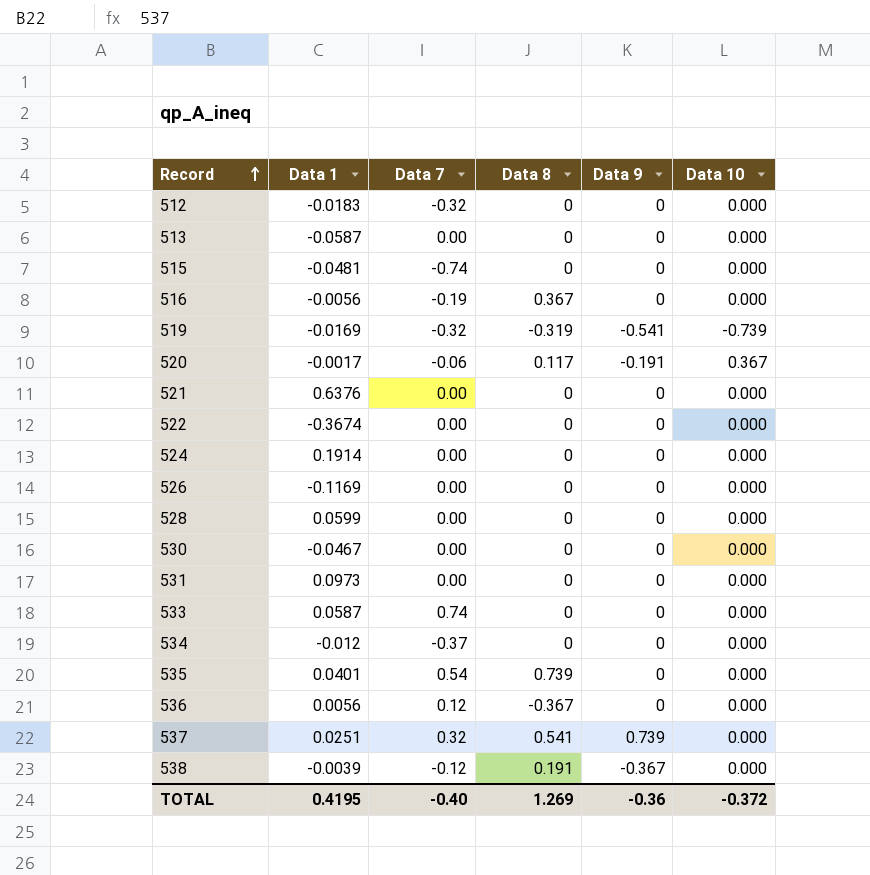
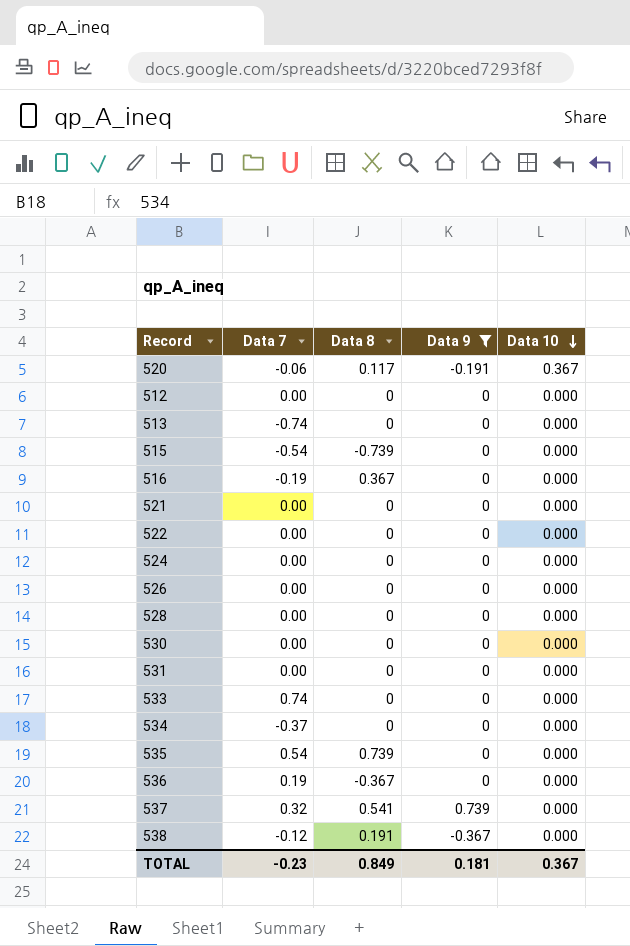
filter: none -> Data 9 != -0.541
row order: Record ascending -> Data 10 descending
column Data 1 | position: 2 -> none
512 | Data 7: -0.32 -> 0.00
513 | Data 7: 0.00 -> -0.74
515 | Data 7: -0.74 -> -0.54
515 | Data 8: 0 -> -0.739
536 | Data 7: 0.12 -> 0.19
TOTAL | Data 7: -0.40 -> -0.23
TOTAL | Data 8: 1.269 -> 0.849
TOTAL | Data 9: -0.36 -> 0.181
TOTAL | Data 10: -0.372 -> 0.367

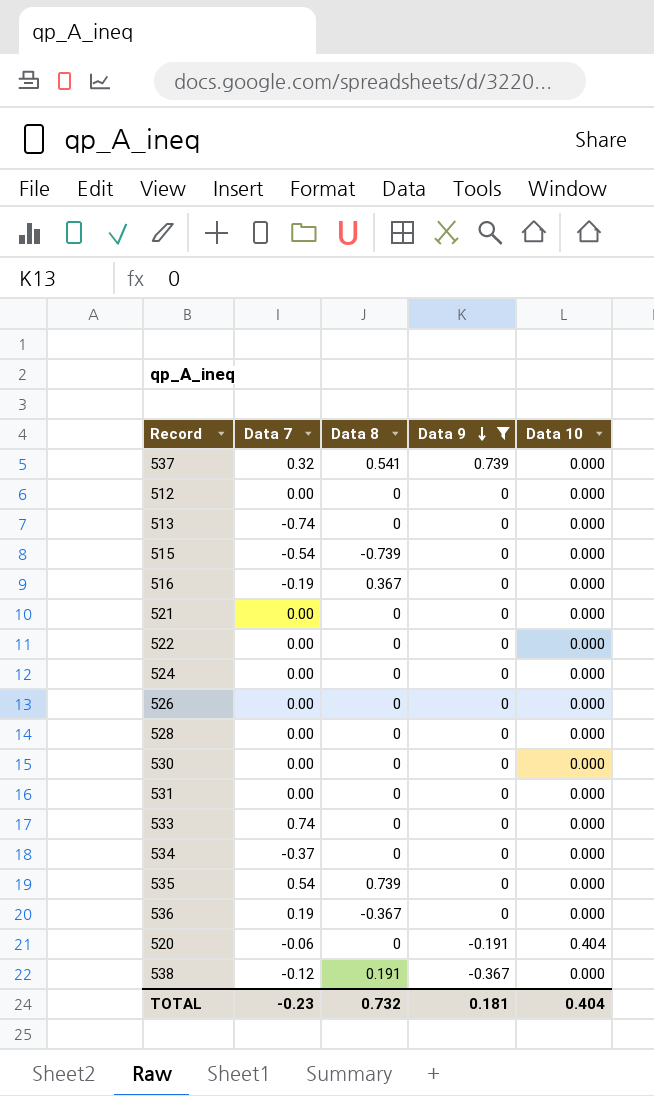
row order: Data 10 descending -> Data 9 descending
520 | Data 8: 0.117 -> 0
520 | Data 10: 0.367 -> 0.404
TOTAL | Data 8: 0.849 -> 0.732
TOTAL | Data 10: 0.367 -> 0.404

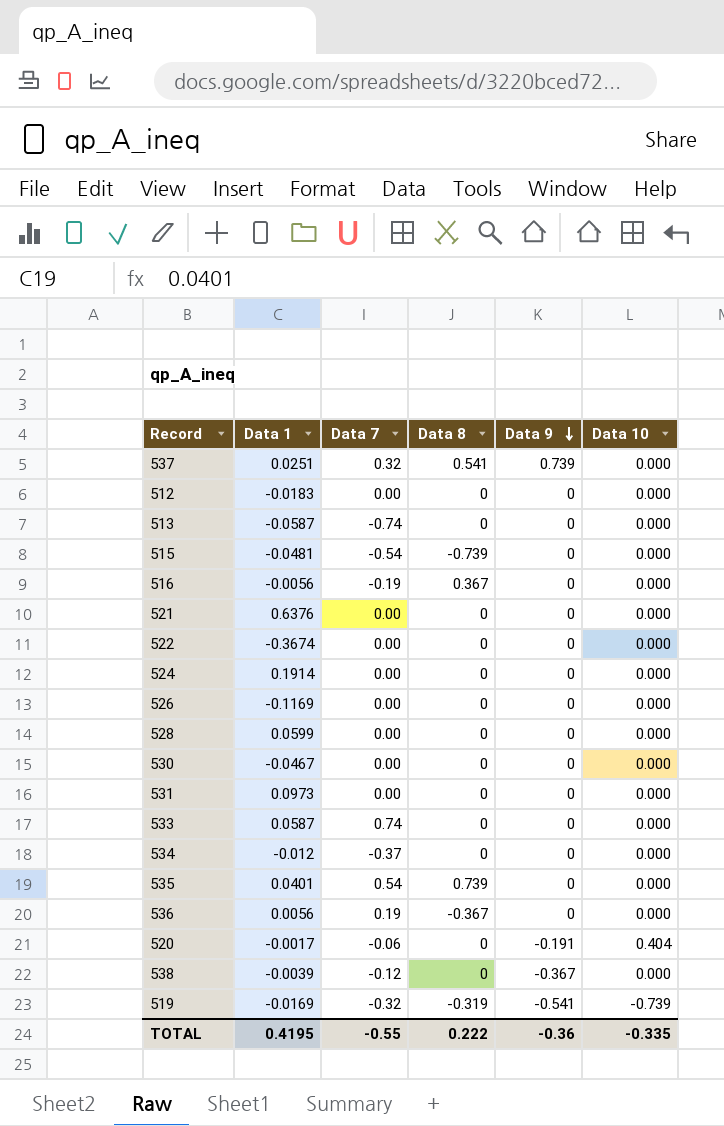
filter: Data 9 != -0.541 -> none
column Data 1 | position: none -> 2
538 | Data 8: 0.191 -> 0
TOTAL | Data 7: -0.23 -> -0.55
TOTAL | Data 8: 0.732 -> 0.222
TOTAL | Data 9: 0.181 -> -0.36
TOTAL | Data 10: 0.404 -> -0.335

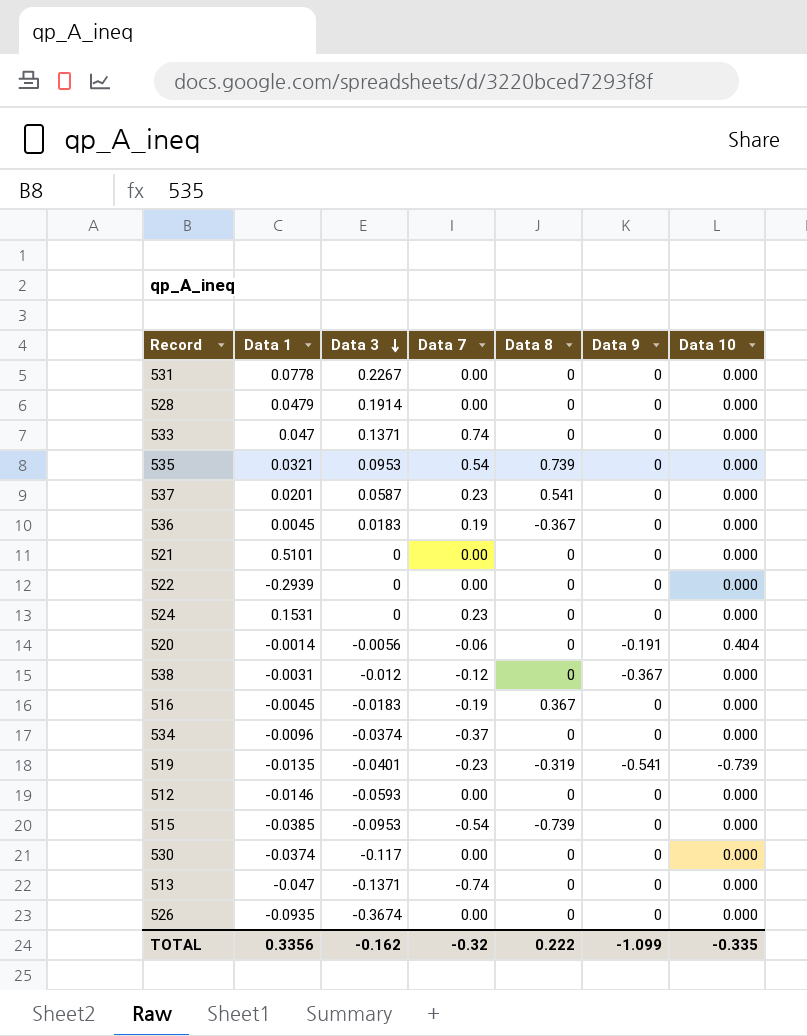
row order: Data 9 descending -> Data 3 descending
column Data 3 | position: none -> 3
531 | Data 1: 0.0973 -> 0.0778
528 | Data 1: 0.0599 -> 0.0479
533 | Data 1: 0.0587 -> 0.047
535 | Data 1: 0.0401 -> 0.0321
537 | Data 1: 0.0251 -> 0.0201
537 | Data 7: 0.32 -> 0.23
537 | Data 9: 0.739 -> 0
536 | Data 1: 0.0056 -> 0.0045
521 | Data 1: 0.6376 -> 0.5101
522 | Data 1: -0.3674 -> -0.2939
524 | Data 1: 0.1914 -> 0.1531
524 | Data 7: 0.00 -> 0.23
520 | Data 1: -0.0017 -> -0.0014
538 | Data 1: -0.0039 -> -0.0031
516 | Data 1: -0.0056 -> -0.0045
534 | Data 1: -0.012 -> -0.0096
519 | Data 1: -0.0169 -> -0.0135
519 | Data 7: -0.32 -> -0.23
512 | Data 1: -0.0183 -> -0.0146
515 | Data 1: -0.0481 -> -0.0385
530 | Data 1: -0.0467 -> -0.0374
513 | Data 1: -0.0587 -> -0.047
526 | Data 1: -0.1169 -> -0.0935
TOTAL | Data 1: 0.4195 -> 0.3356
TOTAL | Data 7: -0.55 -> -0.32
TOTAL | Data 9: -0.36 -> -1.099

